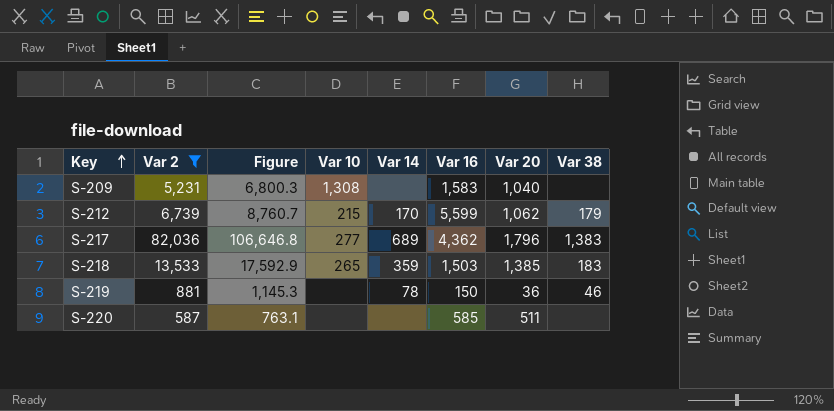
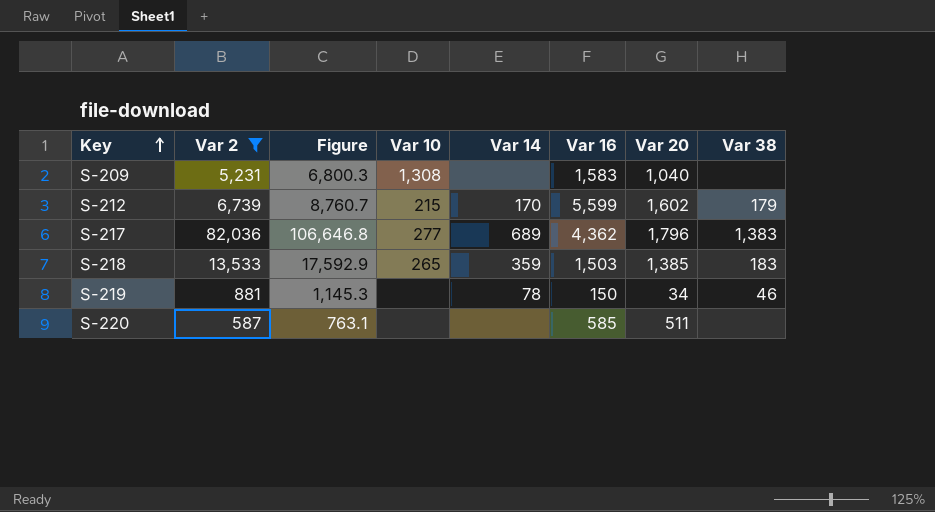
S-212 | Var 20: 1,062 -> 1,602
S-219 | Var 20: 36 -> 34

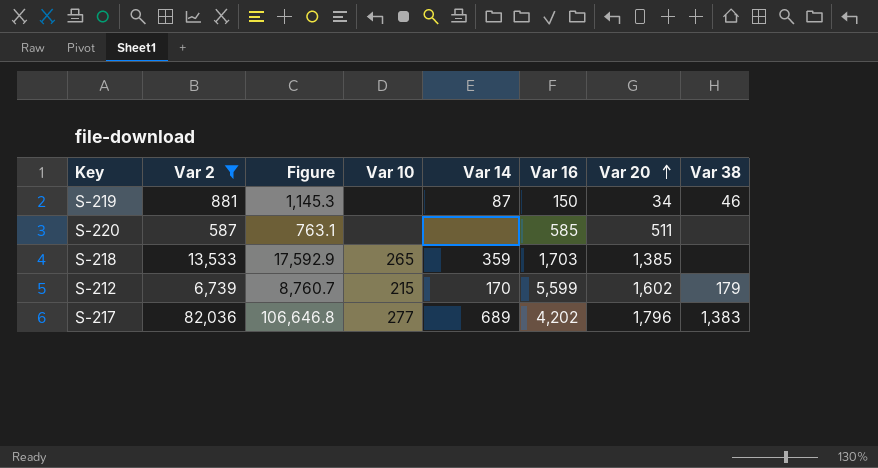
row order: Key ascending -> Var 20 ascending
row S-209: 5,231 | 6,800.3 | 1,308 | none | 1,583 | 1,040 | none -> none
S-219 | Var 14: 78 -> 87
S-218 | Var 16: 1,503 -> 1,703
S-218 | Var 38: 183 -> none
S-217 | Var 16: 4,362 -> 4,202

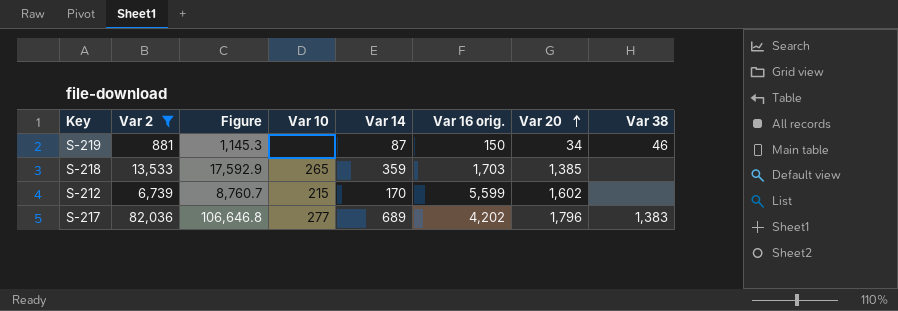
column name: Var 16 -> Var 16 orig.
row S-220: 587 | 763.1 | none | none | 585 | 511 | none -> none
S-212 | Var 38: 179 -> none

